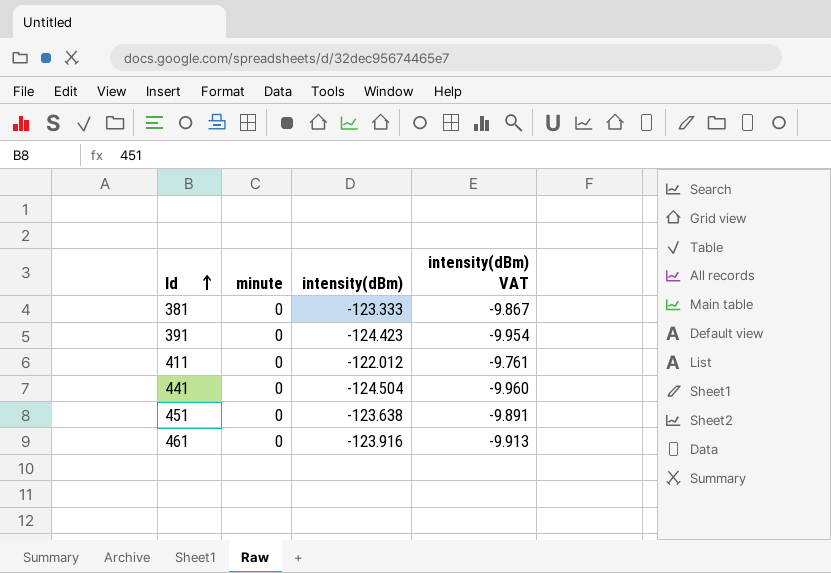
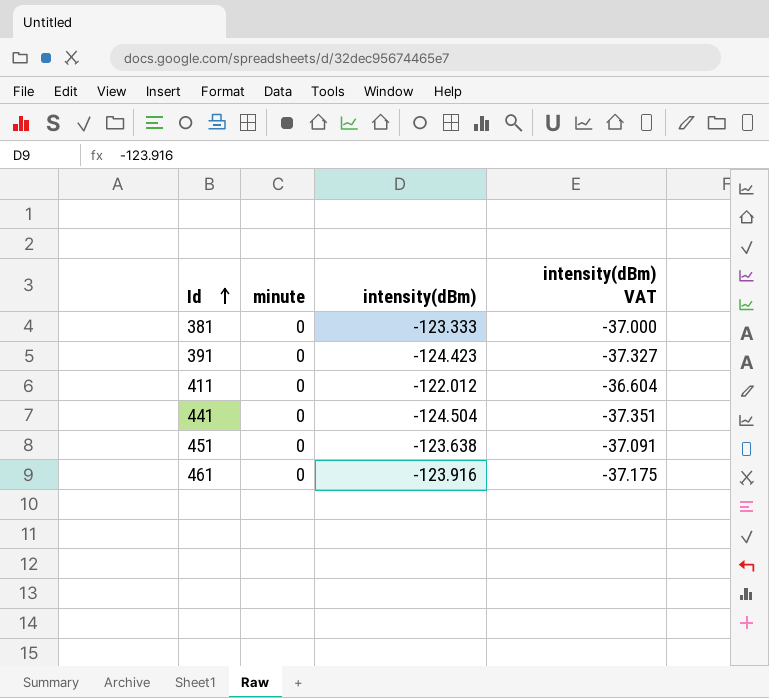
column intensity(dBm) VAT | formula: [intensity(dBm)] * 0.08 -> [intensity(dBm)] * 0.3

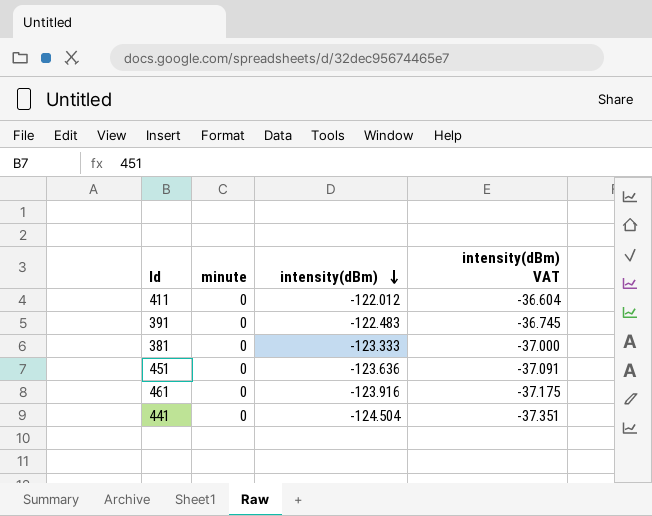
row order: Id ascending -> intensity(dBm) descending
391 | intensity(dBm): -124.423 -> -122.483
391 | intensity(dBm) VAT: -37.327 -> -36.745
451 | intensity(dBm): -123.638 -> -123.636

